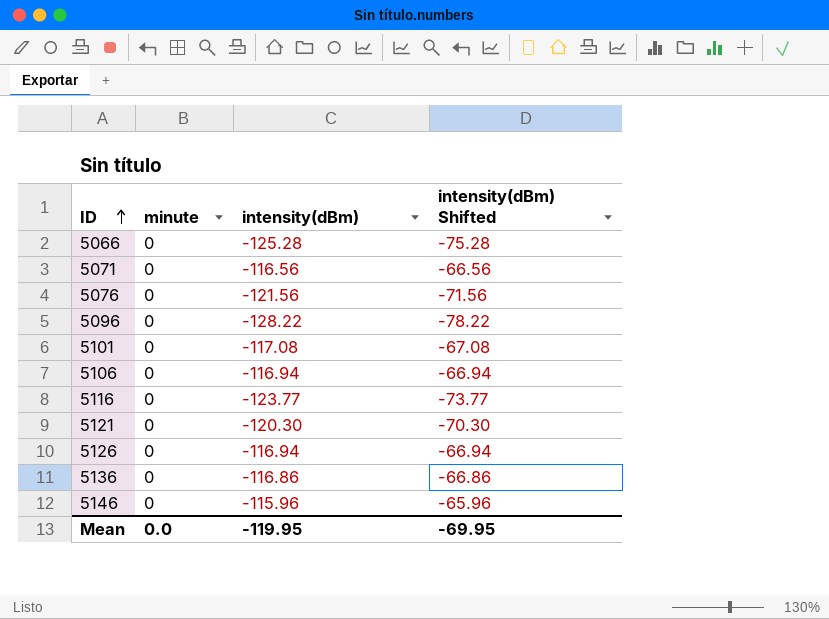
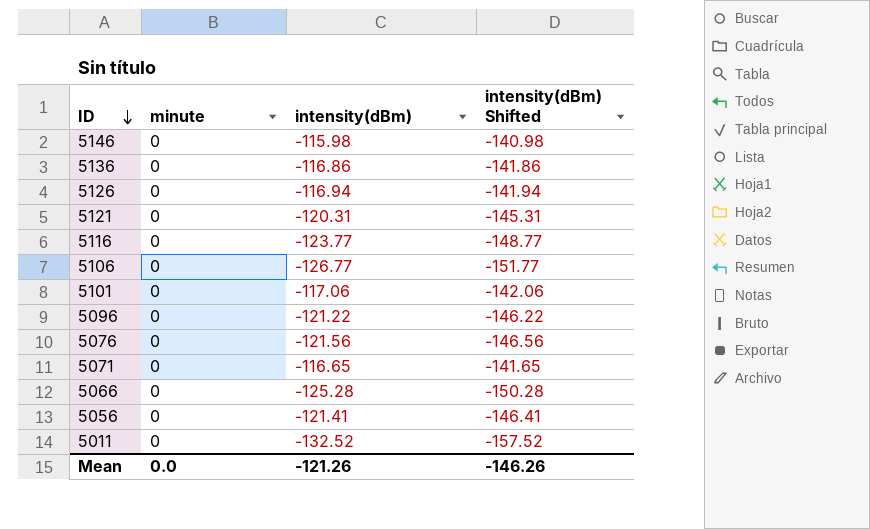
row order: ID ascending -> ID descending
column intensity(dBm) Shifted | formula: [intensity(dBm)] + 50 -> [intensity(dBm)] - 25
5146 | intensity(dBm): -115.96 -> -115.98
5121 | intensity(dBm): -120.30 -> -120.31
5106 | intensity(dBm): -116.94 -> -126.77
5101 | intensity(dBm): -117.08 -> -117.06
5096 | intensity(dBm): -128.22 -> -121.22
5071 | intensity(dBm): -116.56 -> -116.65
row 5056: none -> 0 | -121.41 | -146.41
row 5011: none -> 0 | -132.52 | -157.52
Mean | intensity(dBm): -119.95 -> -121.26
Mean | intensity(dBm) Shifted: -69.95 -> -146.26

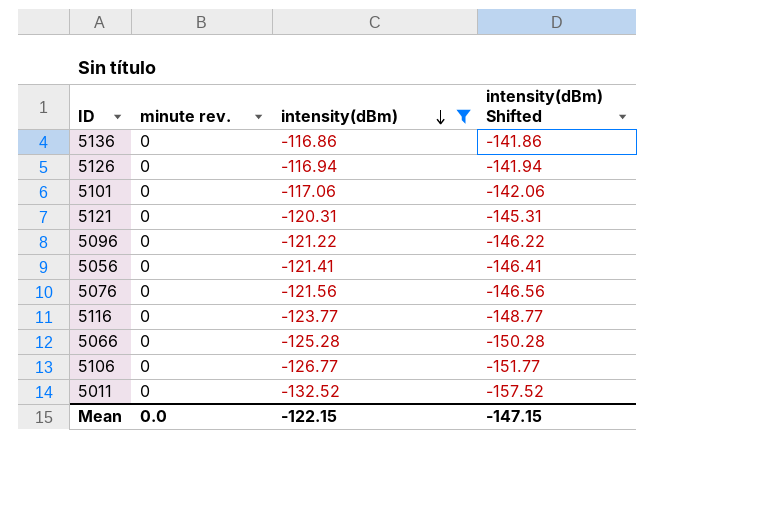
filter: none -> intensity(dBm) <= -116.86
row order: ID descending -> intensity(dBm) descending
column name: minute -> minute rev.
Mean | intensity(dBm): -121.26 -> -122.15
Mean | intensity(dBm) Shifted: -146.26 -> -147.15

